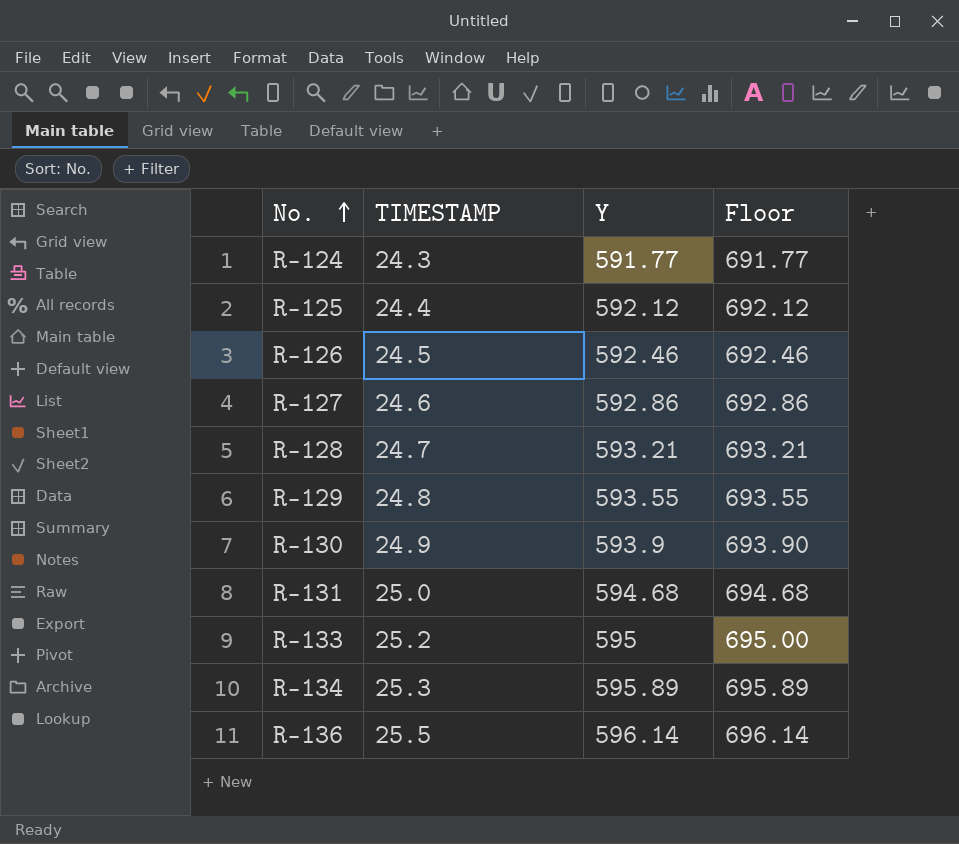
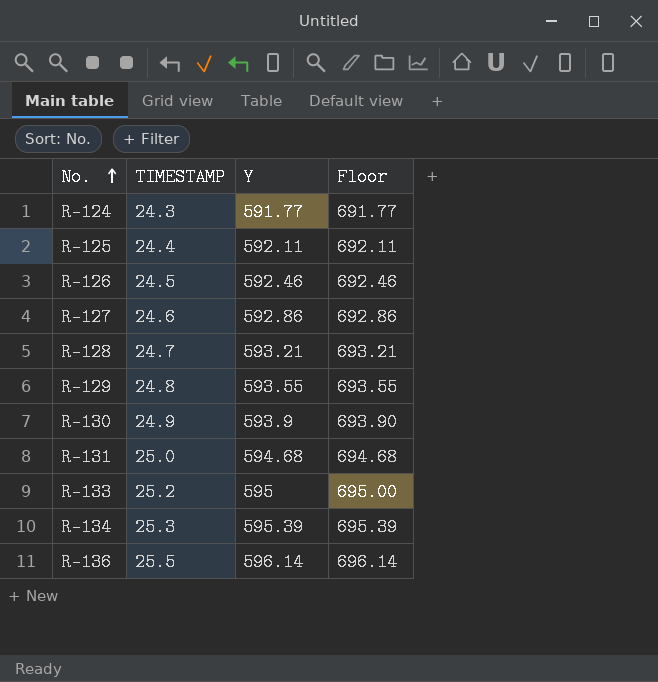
R-125 | Y: 592.12 -> 592.11
R-125 | Floor: 692.12 -> 692.11
R-134 | Y: 595.89 -> 595.39
R-134 | Floor: 695.89 -> 695.39

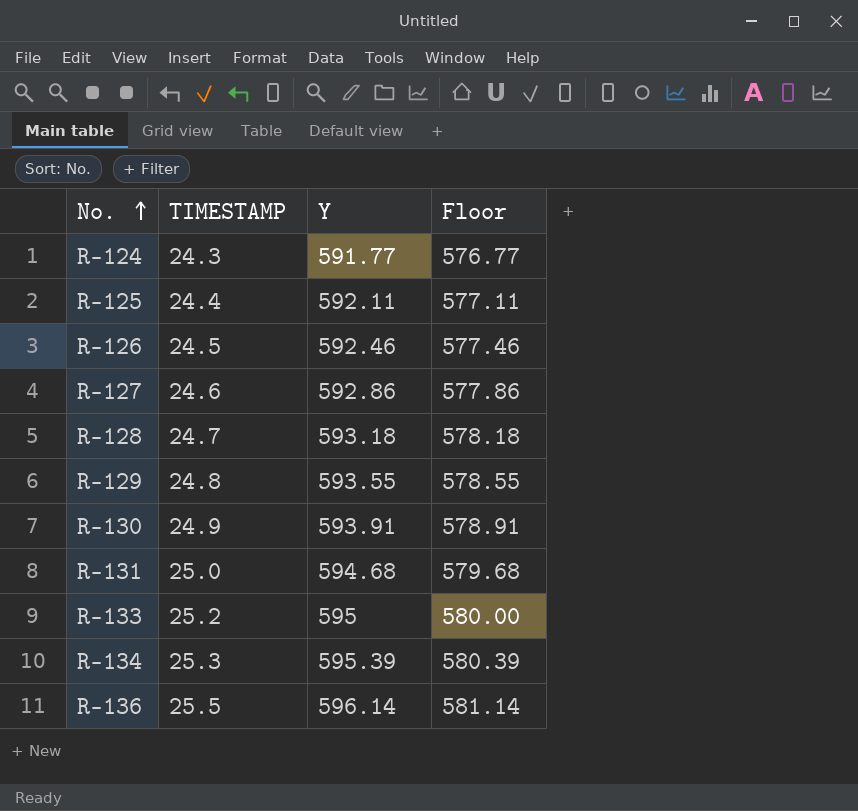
column Floor | formula: [Y] + 100 -> [Y] - 15
R-128 | Y: 593.21 -> 593.18
R-130 | Y: 593.9 -> 593.91

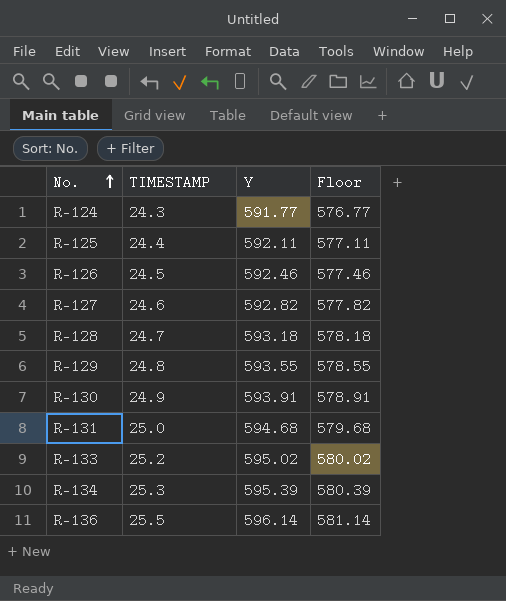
R-127 | Y: 592.86 -> 592.82
R-127 | Floor: 577.86 -> 577.82
R-133 | Y: 595 -> 595.02
R-133 | Floor: 580.00 -> 580.02

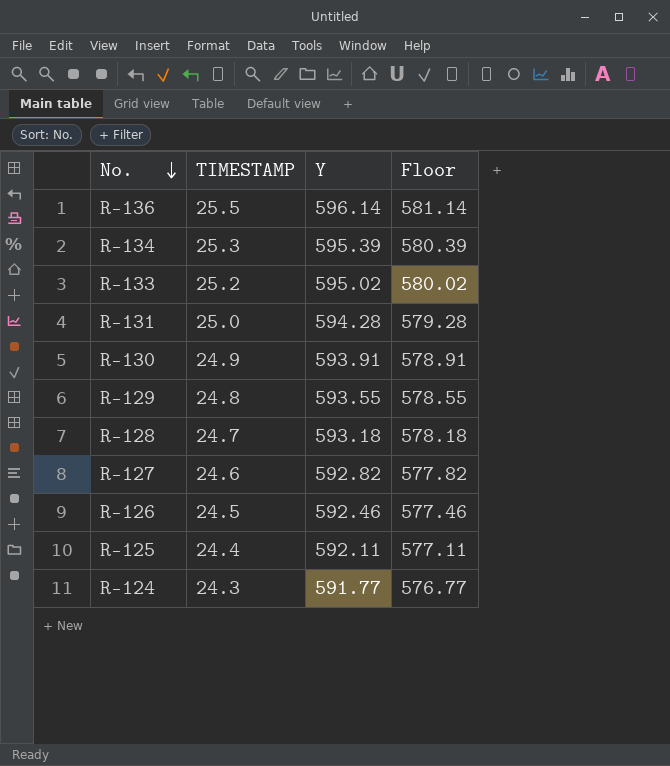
row order: No. ascending -> No. descending
R-131 | Y: 594.68 -> 594.28
R-131 | Floor: 579.68 -> 579.28

